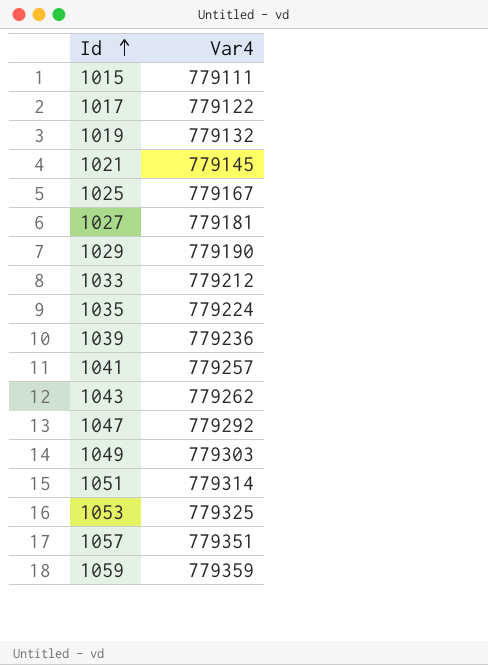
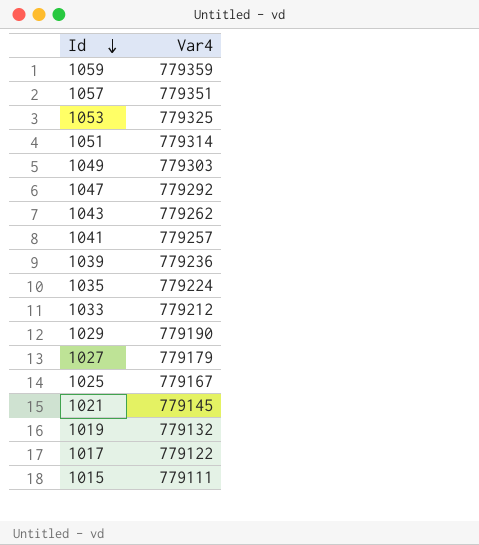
row order: Id ascending -> Id descending
1027 | Var4: 779181 -> 779179

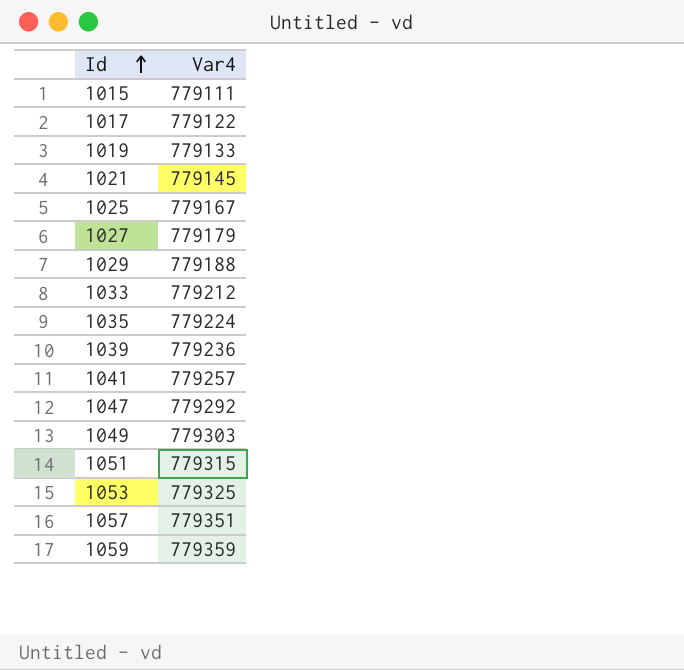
row order: Id descending -> Id ascending
row 1043: 779262 -> none
1019 | Var4: 779132 -> 779133
1029 | Var4: 779190 -> 779188
1051 | Var4: 779314 -> 779315

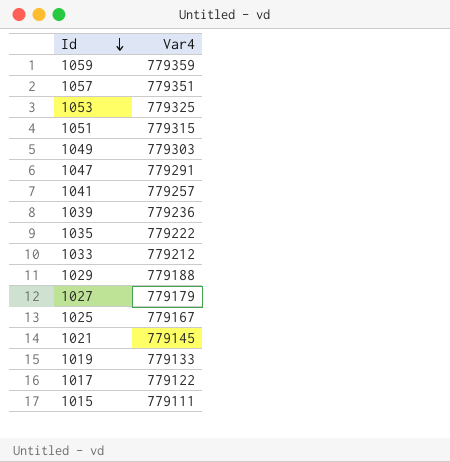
row order: Id ascending -> Id descending
1047 | Var4: 779292 -> 779291
1035 | Var4: 779224 -> 779222

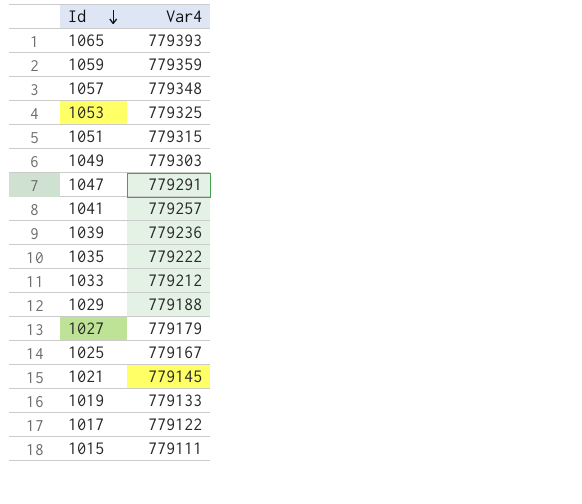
row 1065: none -> 779393
1057 | Var4: 779351 -> 779348

